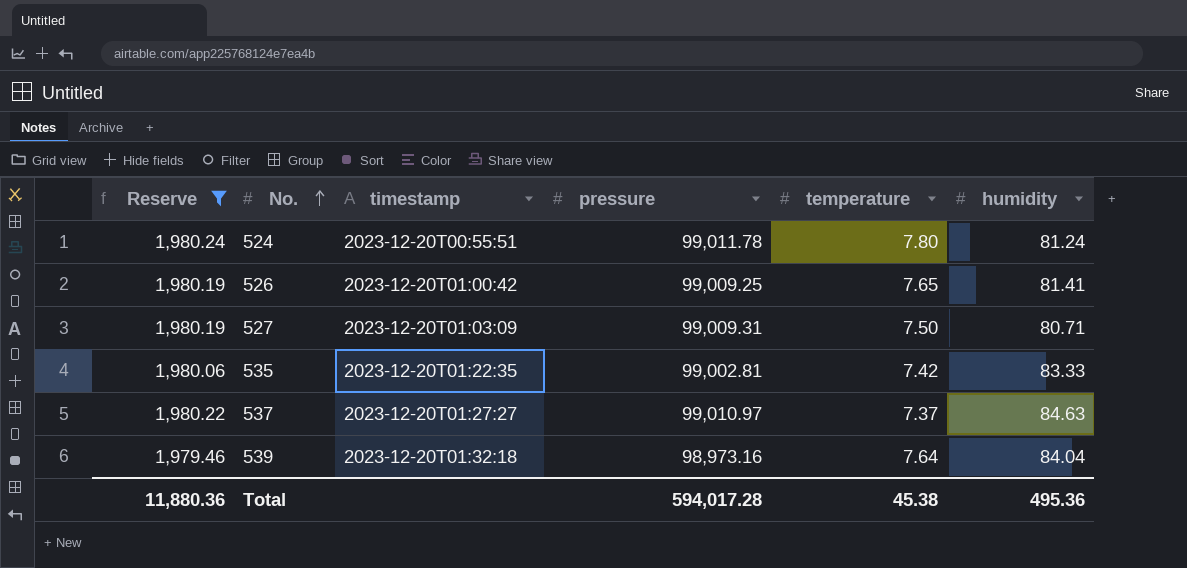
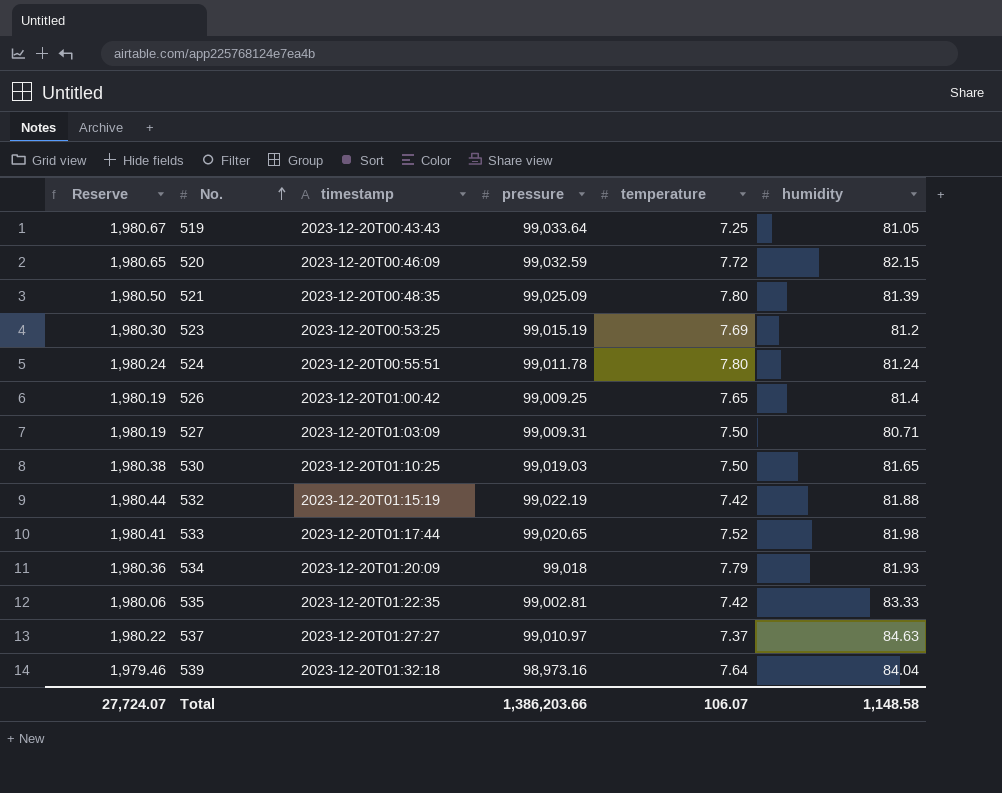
filter: Reserve <= 1,980.24 -> none
526 | humidity: 81.41 -> 81.4
Total | Reserve: 11,880.36 -> 27,724.07
Total | pressure: 594,017.28 -> 1,386,203.66
Total | temperature: 45.38 -> 106.07
Total | humidity: 495.36 -> 1,148.58

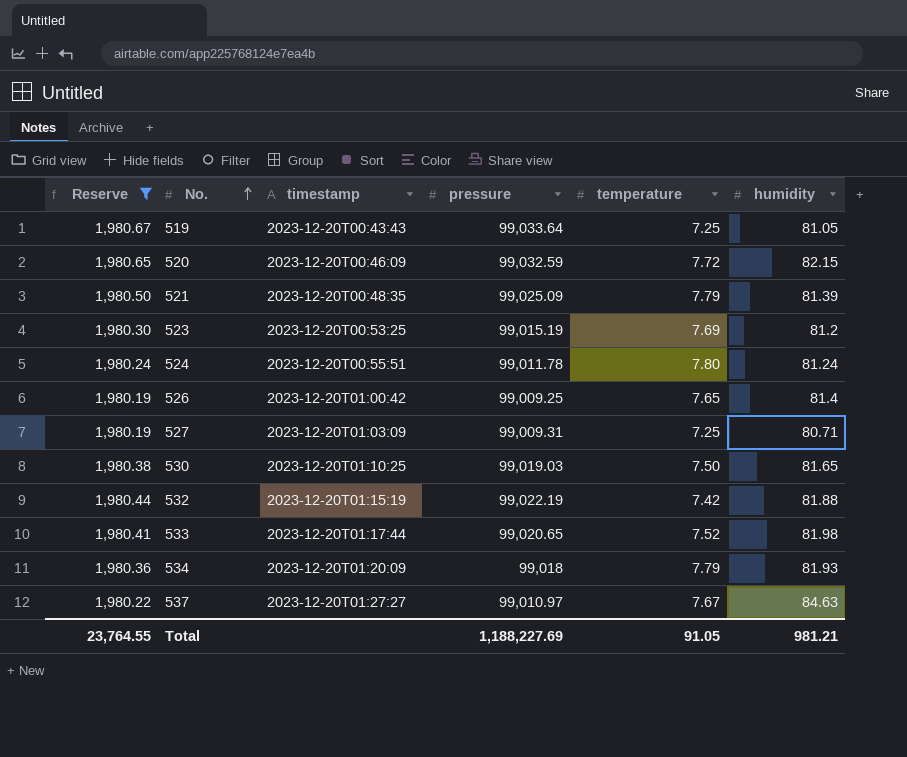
filter: none -> Reserve >= 1,980.19
521 | temperature: 7.80 -> 7.79
527 | temperature: 7.50 -> 7.25
537 | temperature: 7.37 -> 7.67
Total | Reserve: 27,724.07 -> 23,764.55
Total | pressure: 1,386,203.66 -> 1,188,227.69
Total | temperature: 106.07 -> 91.05
Total | humidity: 1,148.58 -> 981.21

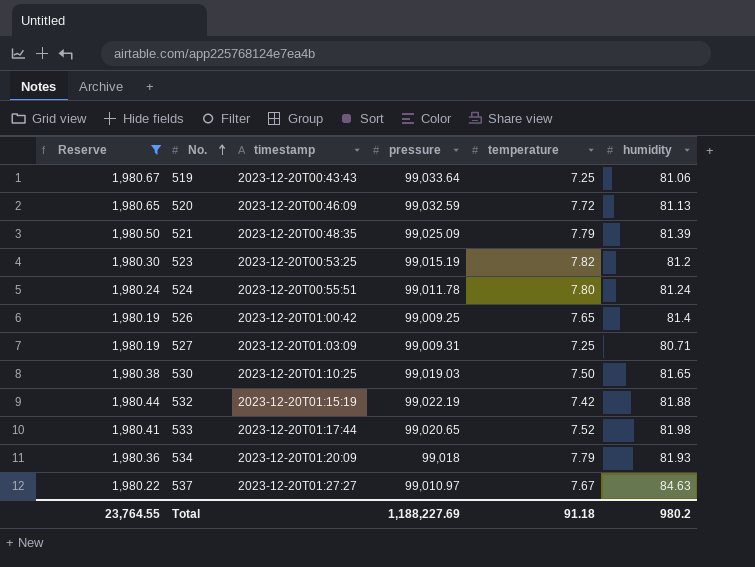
519 | humidity: 81.05 -> 81.06
520 | humidity: 82.15 -> 81.13
523 | temperature: 7.69 -> 7.82
Total | temperature: 91.05 -> 91.18
Total | humidity: 981.21 -> 980.2

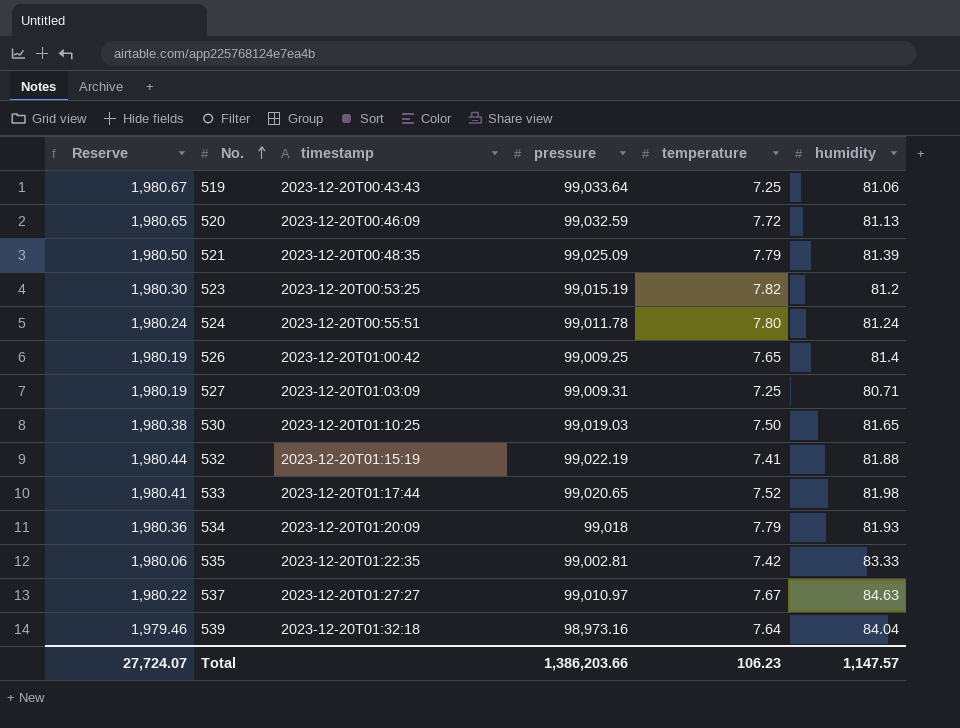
filter: Reserve >= 1,980.19 -> none
532 | temperature: 7.42 -> 7.41
Total | Reserve: 23,764.55 -> 27,724.07
Total | pressure: 1,188,227.69 -> 1,386,203.66
Total | temperature: 91.18 -> 106.23
Total | humidity: 980.2 -> 1,147.57

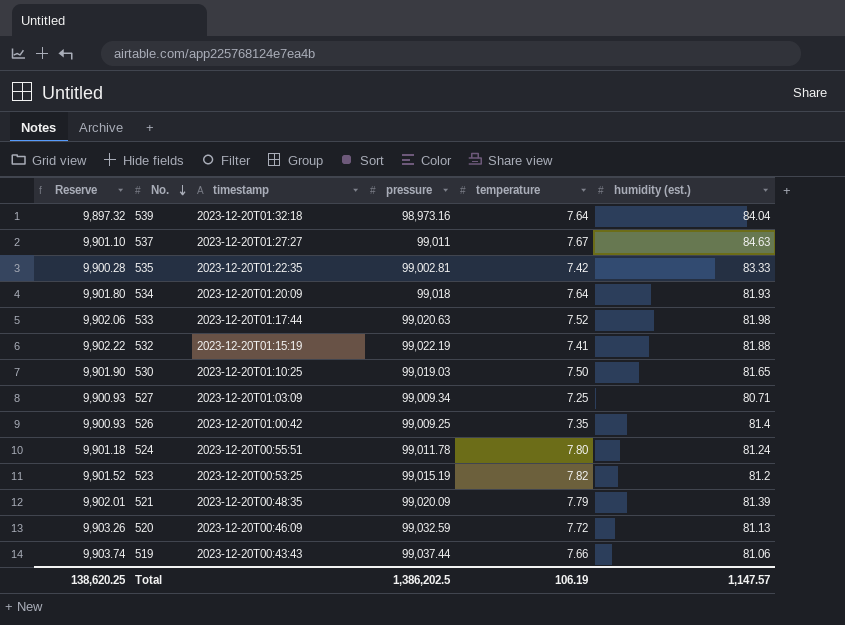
row order: No. ascending -> No. descending
column Reserve | formula: [pressure] * 0.02 -> [pressure] * 0.1
column name: humidity -> humidity (est.)
537 | pressure: 99,010.97 -> 99,011
534 | temperature: 7.79 -> 7.64
533 | pressure: 99,020.65 -> 99,020.63
527 | pressure: 99,009.31 -> 99,009.34
526 | temperature: 7.65 -> 7.35
521 | pressure: 99,025.09 -> 99,020.09
519 | pressure: 99,033.64 -> 99,037.44
519 | temperature: 7.25 -> 7.66
Total | Reserve: 27,724.07 -> 138,620.25
Total | pressure: 1,386,203.66 -> 1,386,202.5
Total | temperature: 106.23 -> 106.19

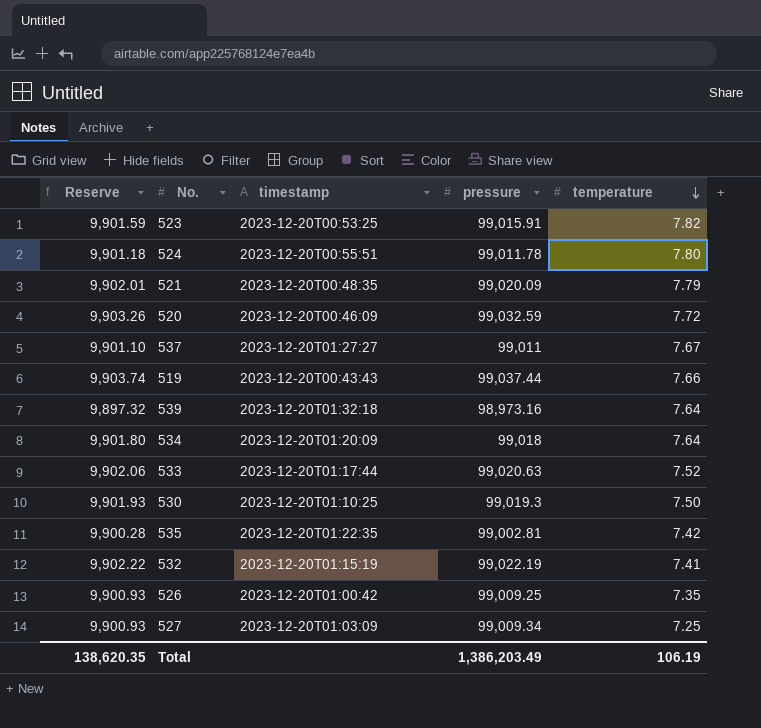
row order: No. descending -> temperature descending
column humidity (est.) | position: 6 -> none
523 | Reserve: 9,901.52 -> 9,901.59
523 | pressure: 99,015.19 -> 99,015.91
530 | Reserve: 9,901.90 -> 9,901.93
530 | pressure: 99,019.03 -> 99,019.3
Total | Reserve: 138,620.25 -> 138,620.35
Total | pressure: 1,386,202.5 -> 1,386,203.49

